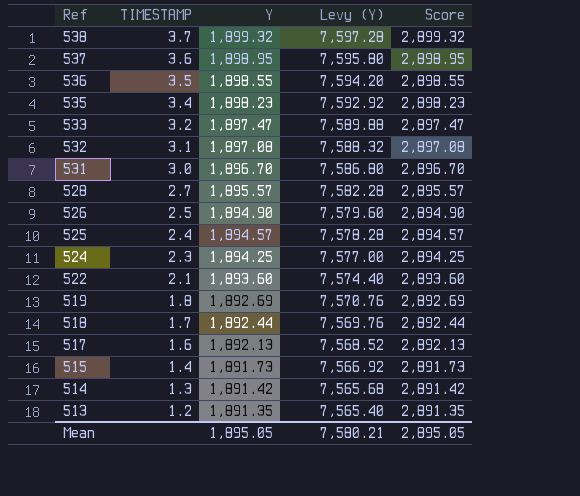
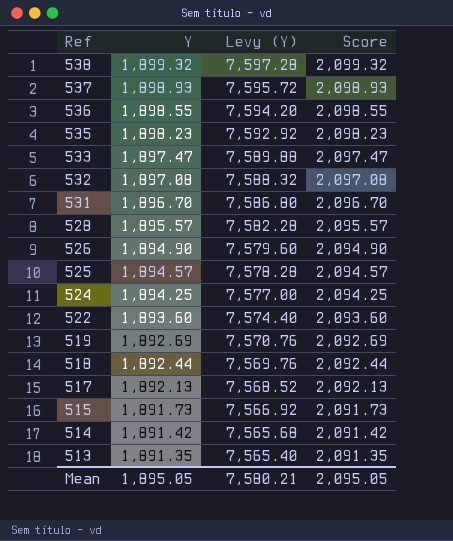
column TIMESTAMP | position: 2 -> none
column Score | formula: [Y] + 1000 -> [Y] + 200
537 | Y: 1,898.95 -> 1,898.93
537 | Levy (Y): 7,595.80 -> 7,595.72
Mean | Score: 2,895.05 -> 2,095.05

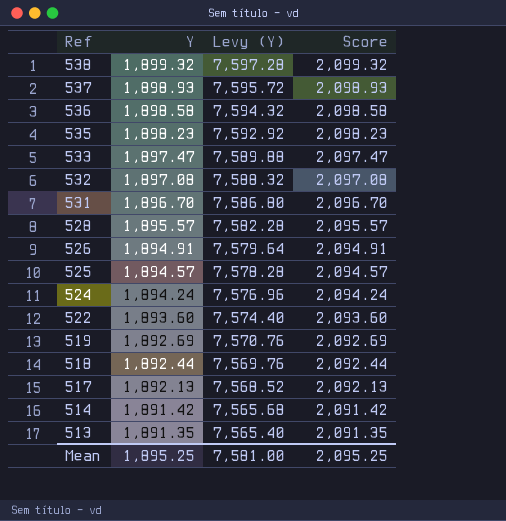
row 515: 1,891.73 | 7,566.92 | 2,091.73 -> none
536 | Y: 1,898.55 -> 1,898.58
536 | Levy (Y): 7,594.20 -> 7,594.32
536 | Score: 2,098.55 -> 2,098.58
526 | Y: 1,894.90 -> 1,894.91
526 | Levy (Y): 7,579.60 -> 7,579.64
526 | Score: 2,094.90 -> 2,094.91
524 | Y: 1,894.25 -> 1,894.24
524 | Levy (Y): 7,577.00 -> 7,576.96
524 | Score: 2,094.25 -> 2,094.24
Mean | Y: 1,895.05 -> 1,895.25
Mean | Levy (Y): 7,580.21 -> 7,581.00
Mean | Score: 2,095.05 -> 2,095.25

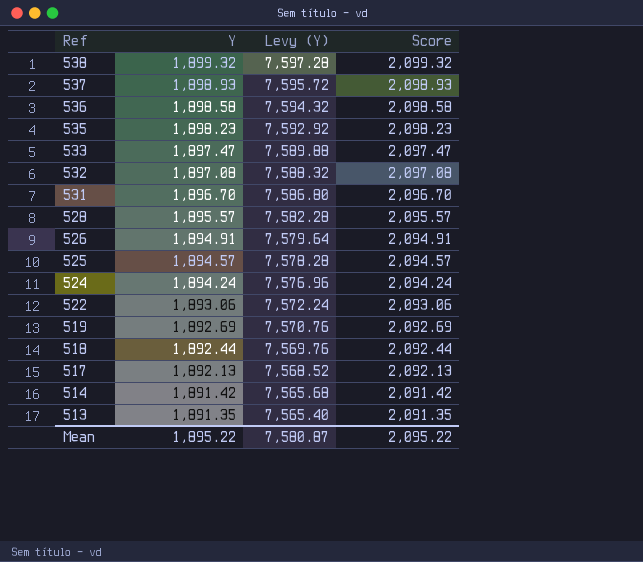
522 | Y: 1,893.60 -> 1,893.06
522 | Levy (Y): 7,574.40 -> 7,572.24
522 | Score: 2,093.60 -> 2,093.06
Mean | Y: 1,895.25 -> 1,895.22
Mean | Levy (Y): 7,581.00 -> 7,580.87
Mean | Score: 2,095.25 -> 2,095.22

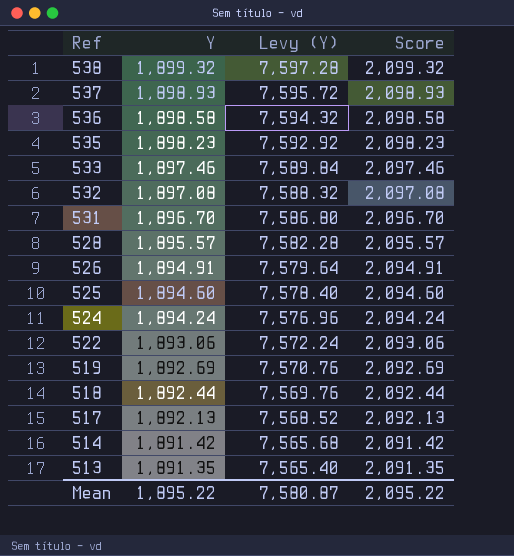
533 | Y: 1,897.47 -> 1,897.46
533 | Levy (Y): 7,589.88 -> 7,589.84
533 | Score: 2,097.47 -> 2,097.46
525 | Y: 1,894.57 -> 1,894.60
525 | Levy (Y): 7,578.28 -> 7,578.40
525 | Score: 2,094.57 -> 2,094.60

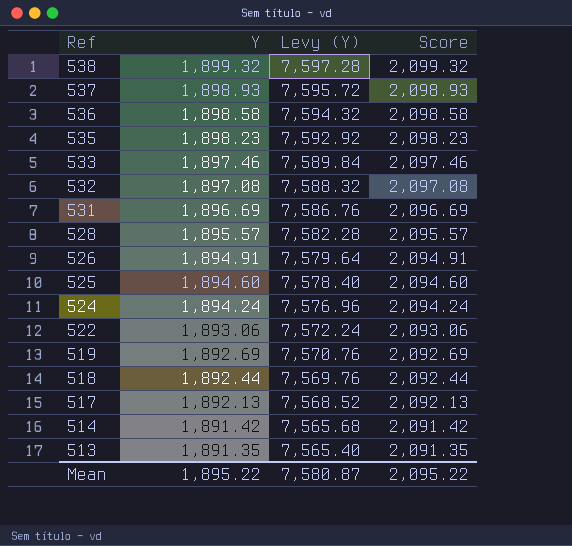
531 | Y: 1,896.70 -> 1,896.69
531 | Levy (Y): 7,586.80 -> 7,586.76
531 | Score: 2,096.70 -> 2,096.69

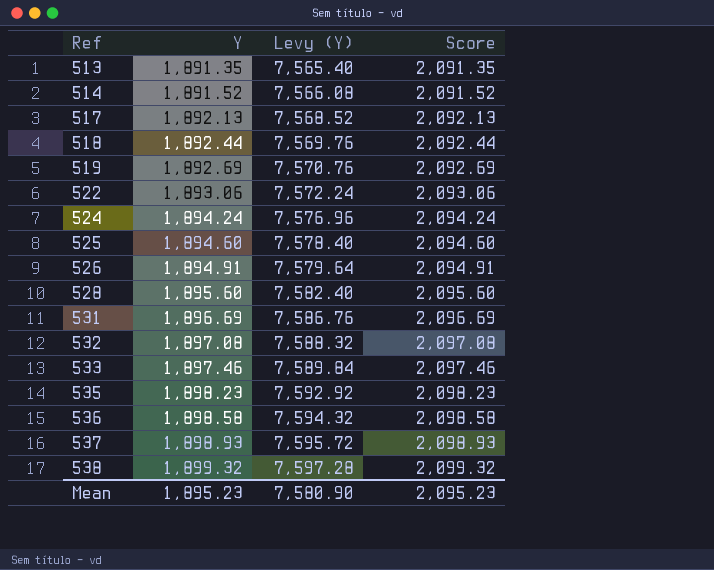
row order: Ref descending -> Ref ascending
514 | Y: 1,891.42 -> 1,891.52
514 | Levy (Y): 7,565.68 -> 7,566.08
514 | Score: 2,091.42 -> 2,091.52
528 | Y: 1,895.57 -> 1,895.60
528 | Levy (Y): 7,582.28 -> 7,582.40
528 | Score: 2,095.57 -> 2,095.60
Mean | Y: 1,895.22 -> 1,895.23
Mean | Levy (Y): 7,580.87 -> 7,580.90
Mean | Score: 2,095.22 -> 2,095.23

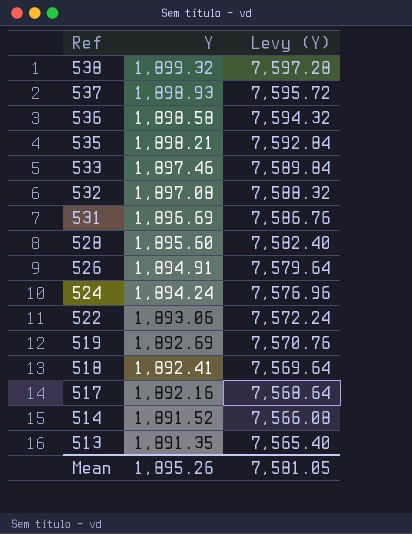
row order: Ref ascending -> Ref descending
column Score | formula: [Y] + 200 -> none
row 525: 1,894.60 | 7,578.40 | 2,094.60 -> none
535 | Y: 1,898.23 -> 1,898.21
535 | Levy (Y): 7,592.92 -> 7,592.84
518 | Y: 1,892.44 -> 1,892.41
518 | Levy (Y): 7,569.76 -> 7,569.64
517 | Y: 1,892.13 -> 1,892.16
517 | Levy (Y): 7,568.52 -> 7,568.64
Mean | Y: 1,895.23 -> 1,895.26
Mean | Levy (Y): 7,580.90 -> 7,581.05

